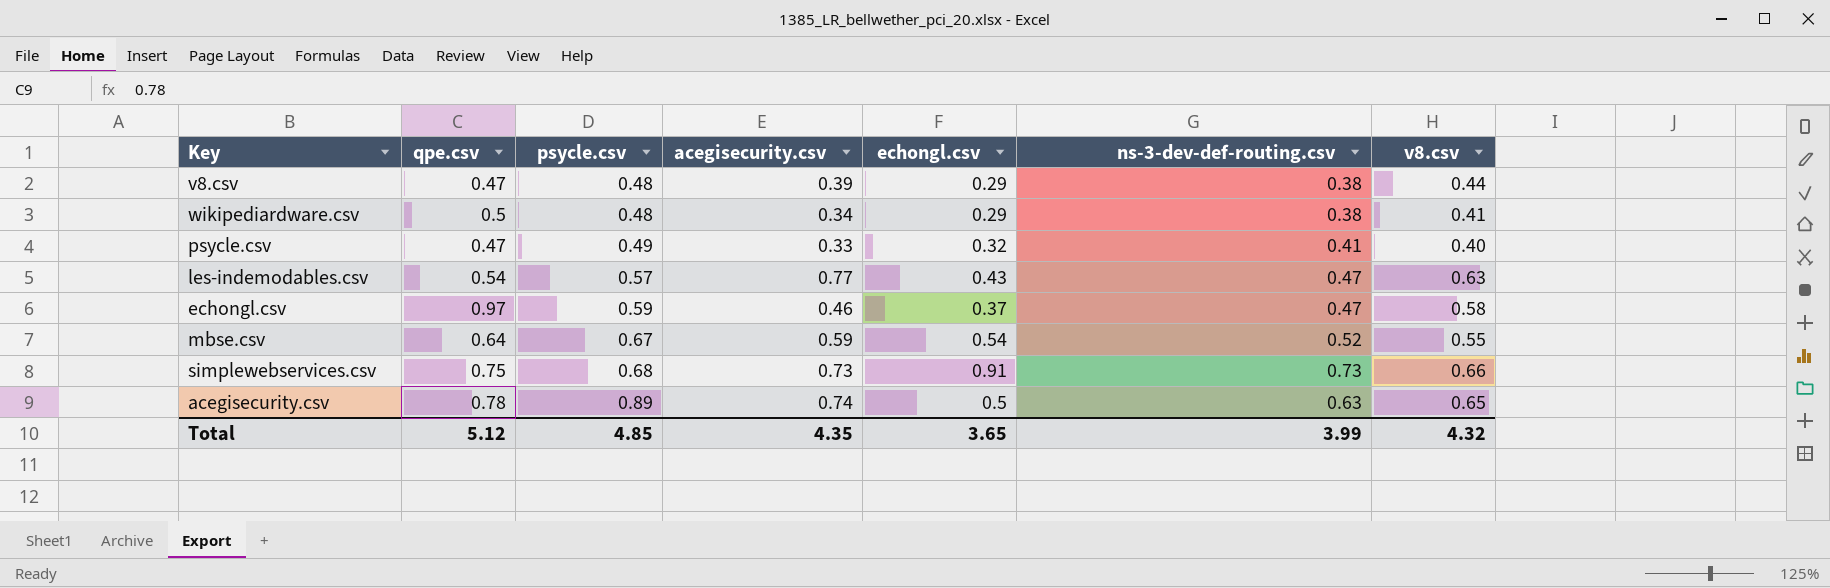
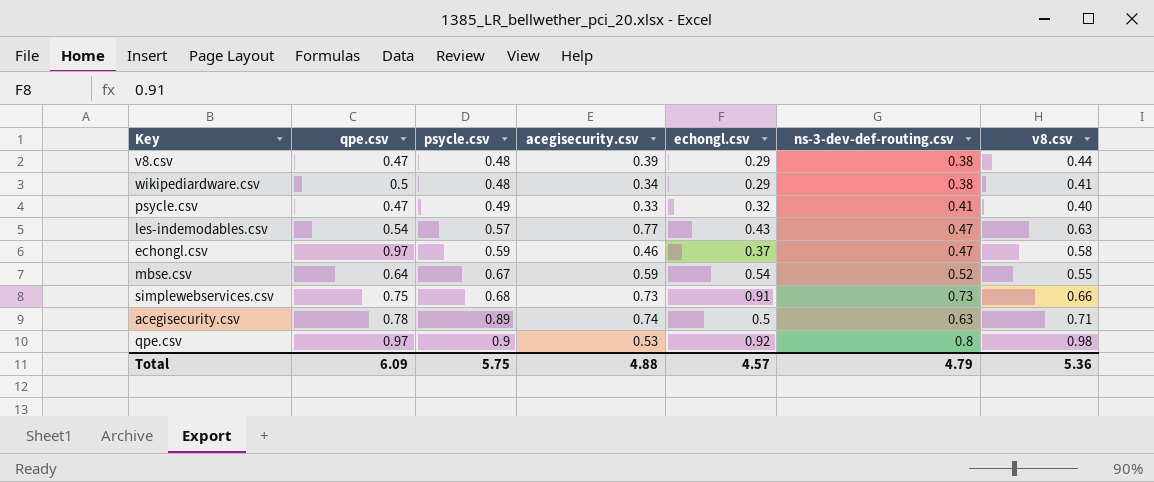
acegisecurity.csv | v8.csv: 0.65 -> 0.71
row qpe.csv: none -> 0.97 | 0.9 | 0.53 | 0.92 | 0.8 | 0.98
Total | qpe.csv: 5.12 -> 6.09
Total | psycle.csv: 4.85 -> 5.75
Total | acegisecurity.csv: 4.35 -> 4.88
Total | echongl.csv: 3.65 -> 4.57
Total | ns-3-dev-def-routing.csv: 3.99 -> 4.79
Total | v8.csv: 4.32 -> 5.36

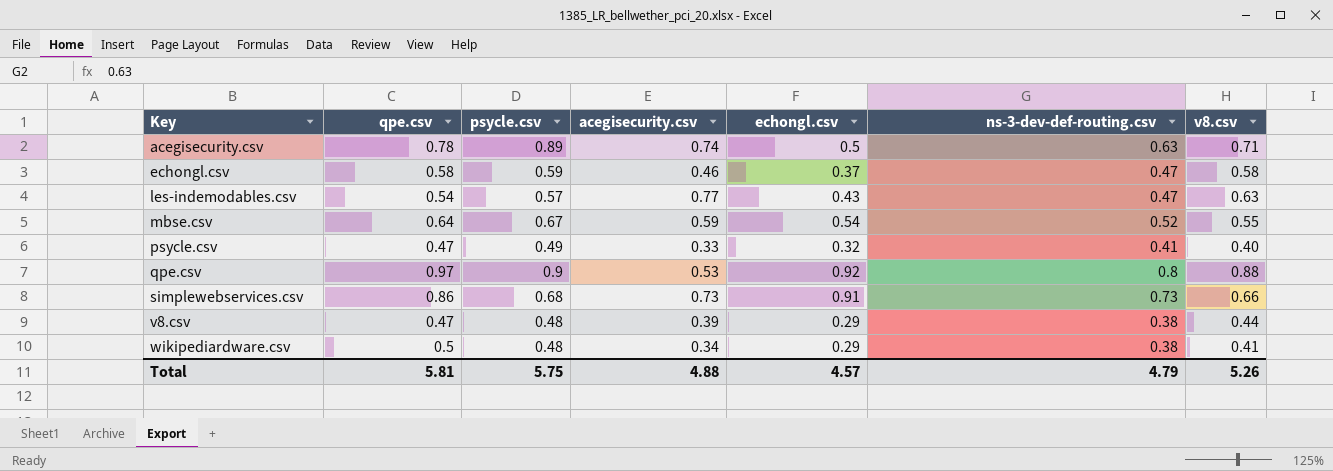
row order: psycle.csv ascending -> Key ascending
echongl.csv | qpe.csv: 0.97 -> 0.58
qpe.csv | v8.csv: 0.98 -> 0.88
simplewebservices.csv | qpe.csv: 0.75 -> 0.86
Total | qpe.csv: 6.09 -> 5.81
Total | v8.csv: 5.36 -> 5.26

